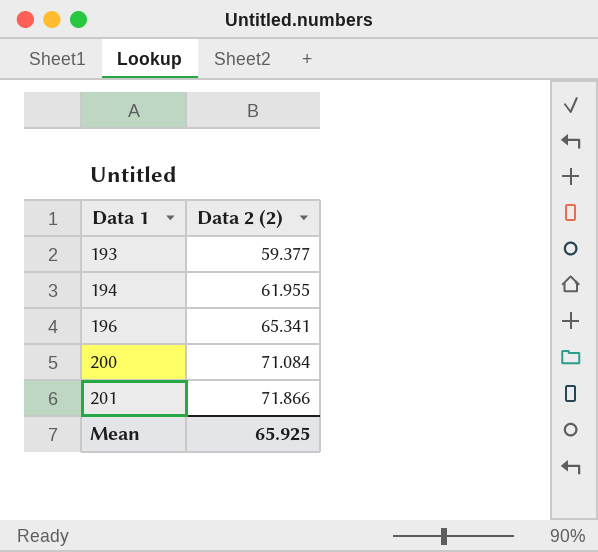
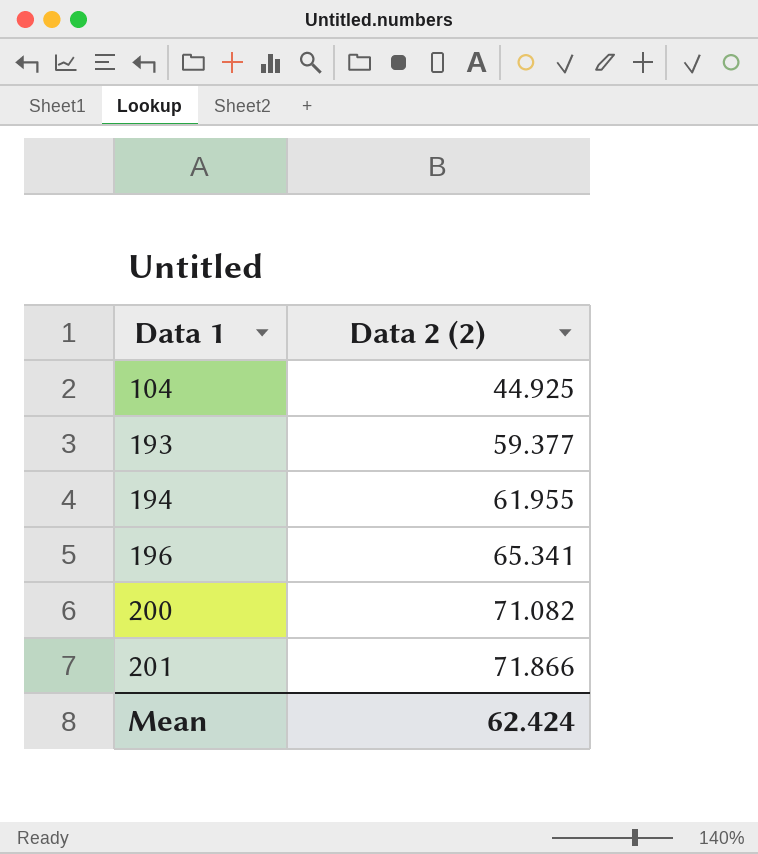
row 104: none -> 44.925
200 | Data 2 (2): 71.084 -> 71.082
Mean | Data 2 (2): 65.925 -> 62.424

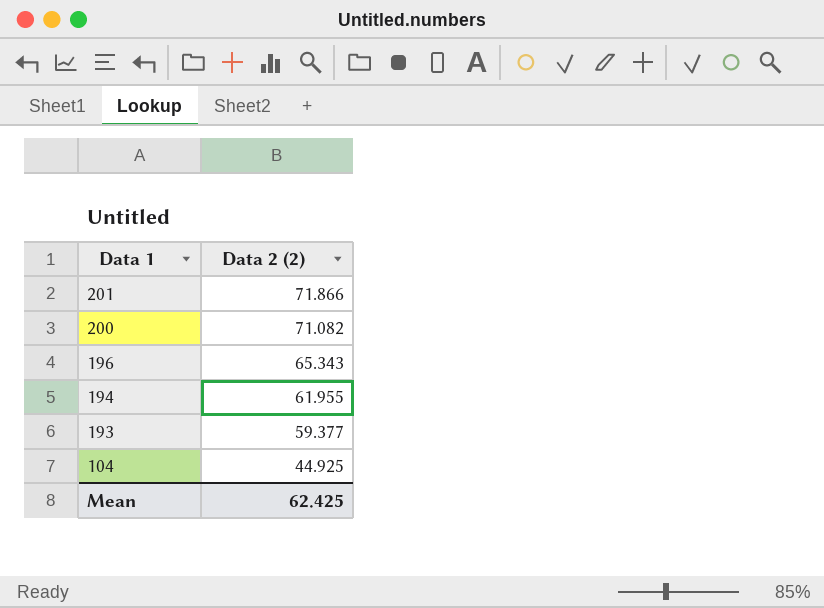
row order: Data 1 ascending -> Data 1 descending
196 | Data 2 (2): 65.341 -> 65.343
Mean | Data 2 (2): 62.424 -> 62.425

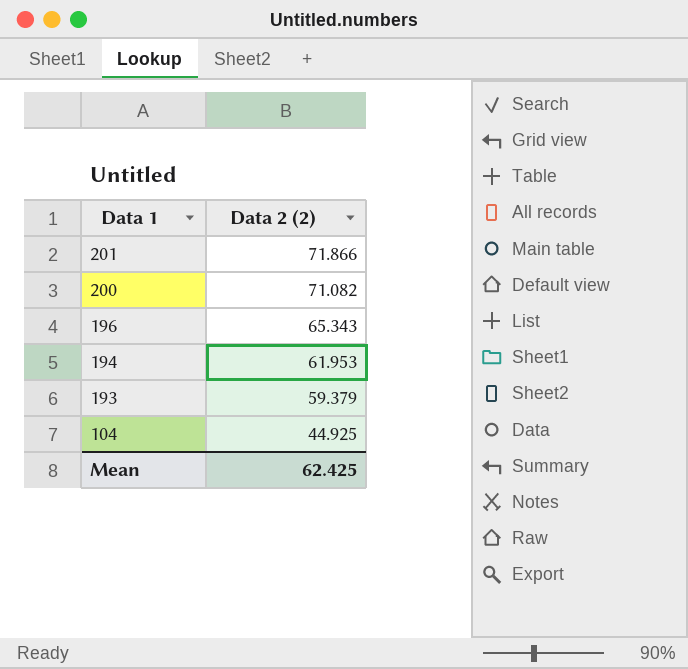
194 | Data 2 (2): 61.955 -> 61.953
193 | Data 2 (2): 59.377 -> 59.379

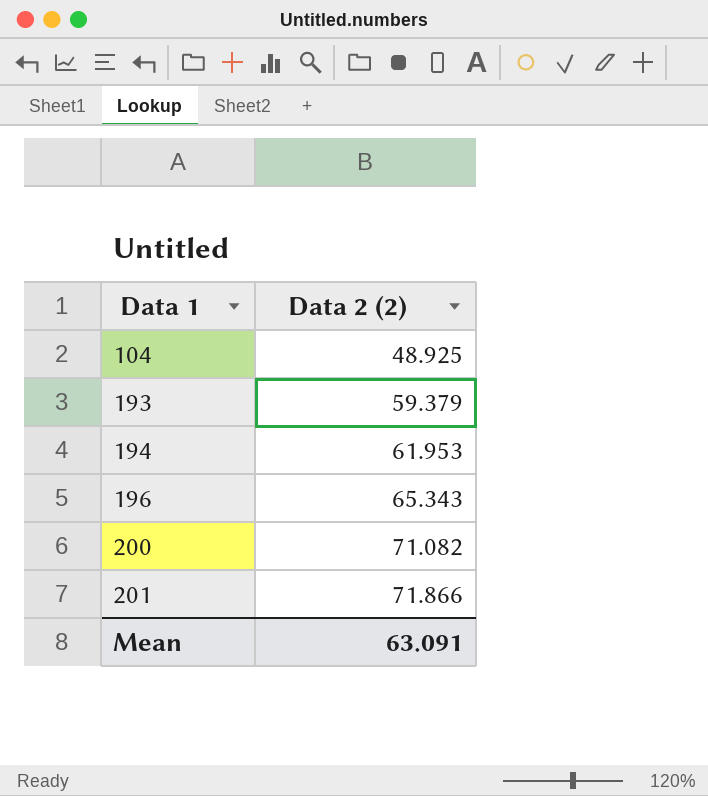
row order: Data 1 descending -> Data 1 ascending
104 | Data 2 (2): 44.925 -> 48.925
Mean | Data 2 (2): 62.425 -> 63.091

